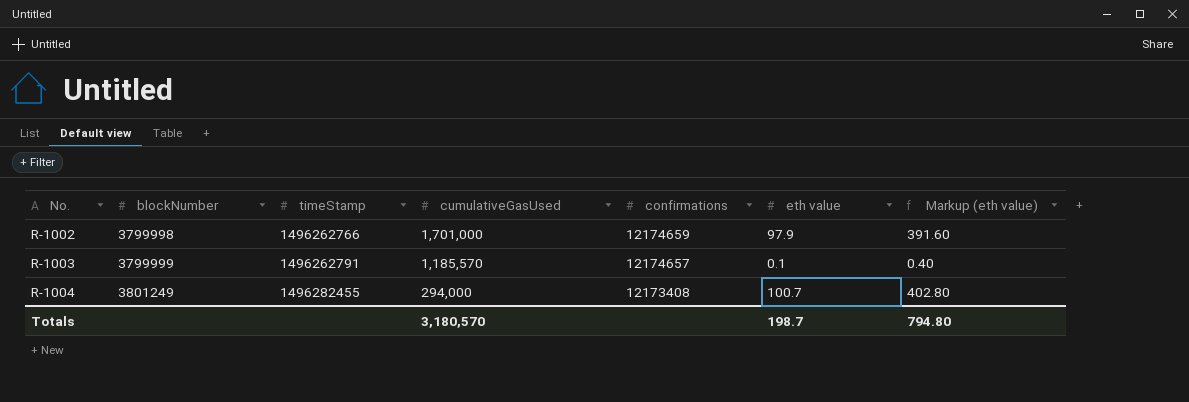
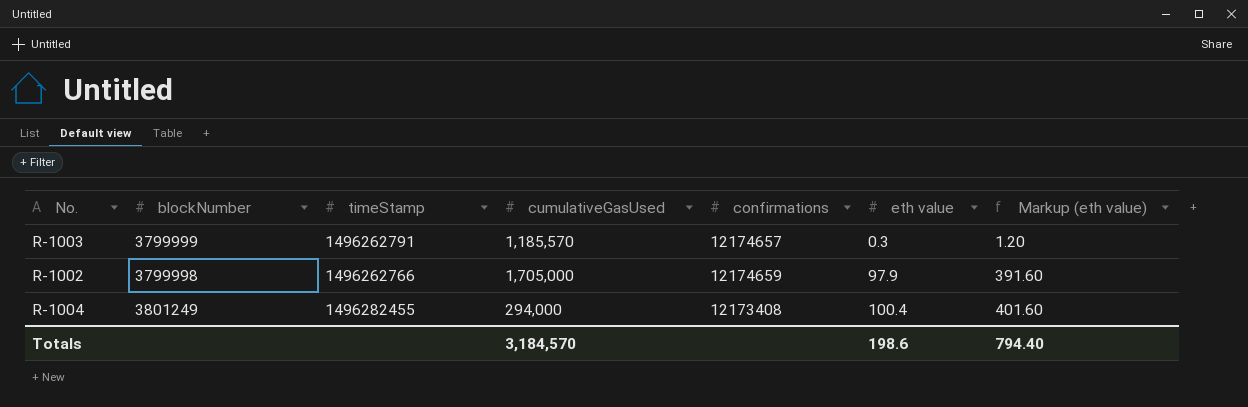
row order: No. ascending -> eth value ascending
R-1003 | eth value: 0.1 -> 0.3
R-1003 | Markup (eth value): 0.40 -> 1.20
R-1002 | cumulativeGasUsed: 1,701,000 -> 1,705,000
R-1004 | eth value: 100.7 -> 100.4
R-1004 | Markup (eth value): 402.80 -> 401.60
Totals | cumulativeGasUsed: 3,180,570 -> 3,184,570
Totals | eth value: 198.7 -> 198.6
Totals | Markup (eth value): 794.80 -> 794.40

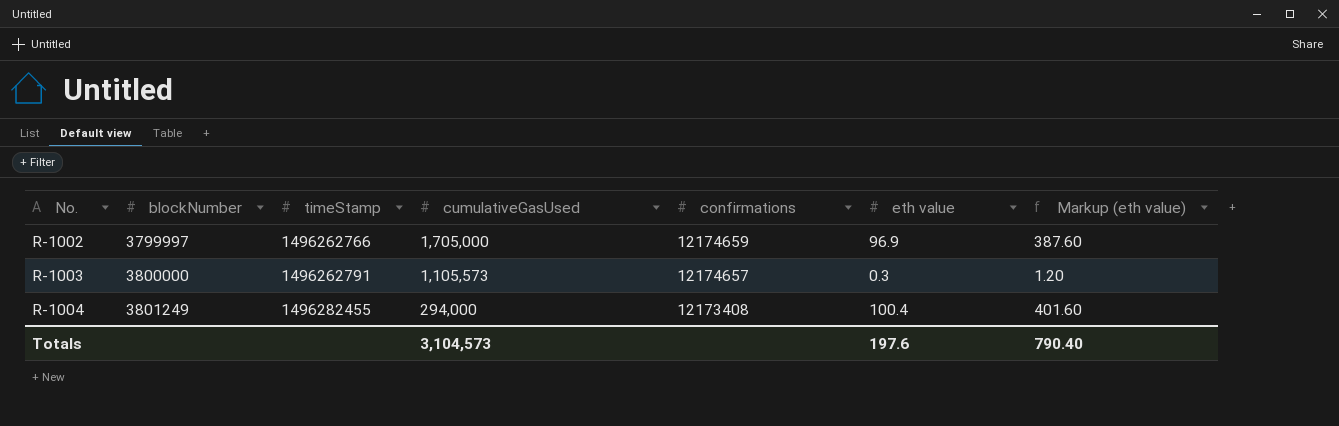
row order: eth value ascending -> No. ascending
R-1002 | blockNumber: 3799998 -> 3799997
R-1002 | eth value: 97.9 -> 96.9
R-1002 | Markup (eth value): 391.60 -> 387.60
R-1003 | blockNumber: 3799999 -> 3800000
R-1003 | cumulativeGasUsed: 1,185,570 -> 1,105,573
Totals | cumulativeGasUsed: 3,184,570 -> 3,104,573
Totals | eth value: 198.6 -> 197.6
Totals | Markup (eth value): 794.40 -> 790.40

